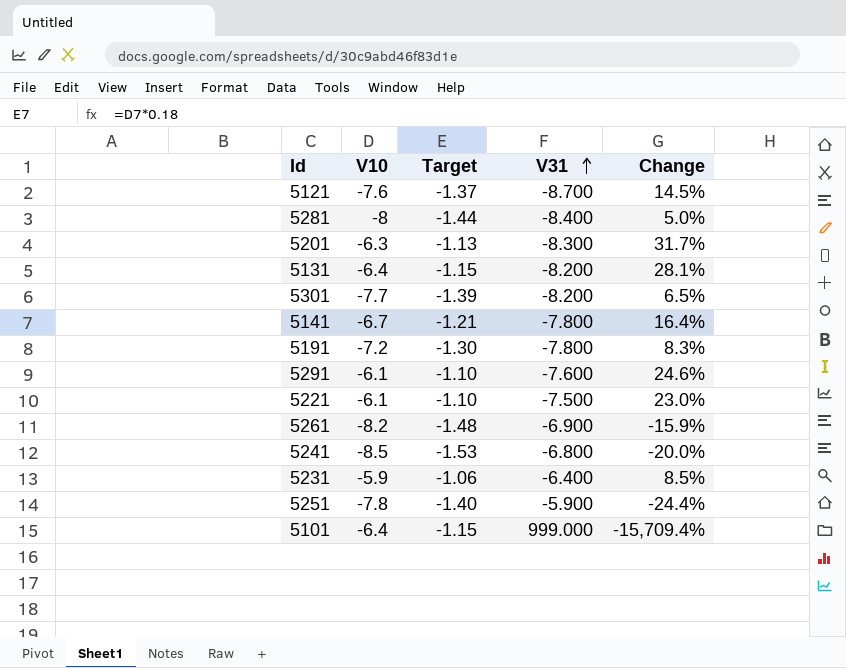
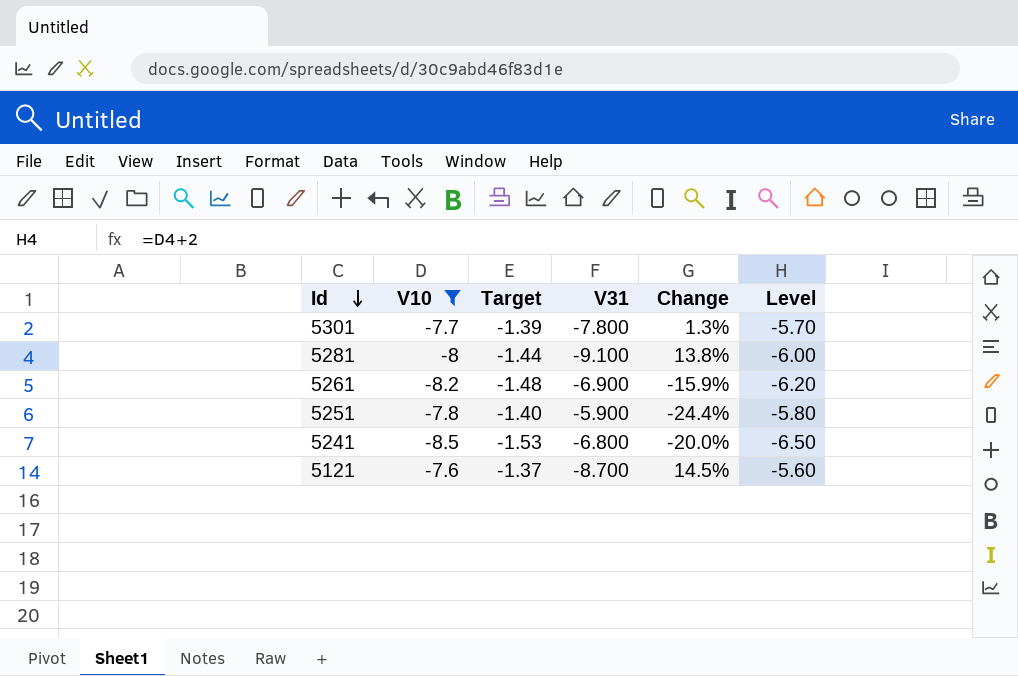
filter: none -> V10 <= -7.6
row order: V31 ascending -> Id descending
column Level | formula: none -> [V10] + 2
5301 | V31: -8.200 -> -7.800
5301 | Change: 6.5% -> 1.3%
5281 | V31: -8.400 -> -9.100
5281 | Change: 5.0% -> 13.8%

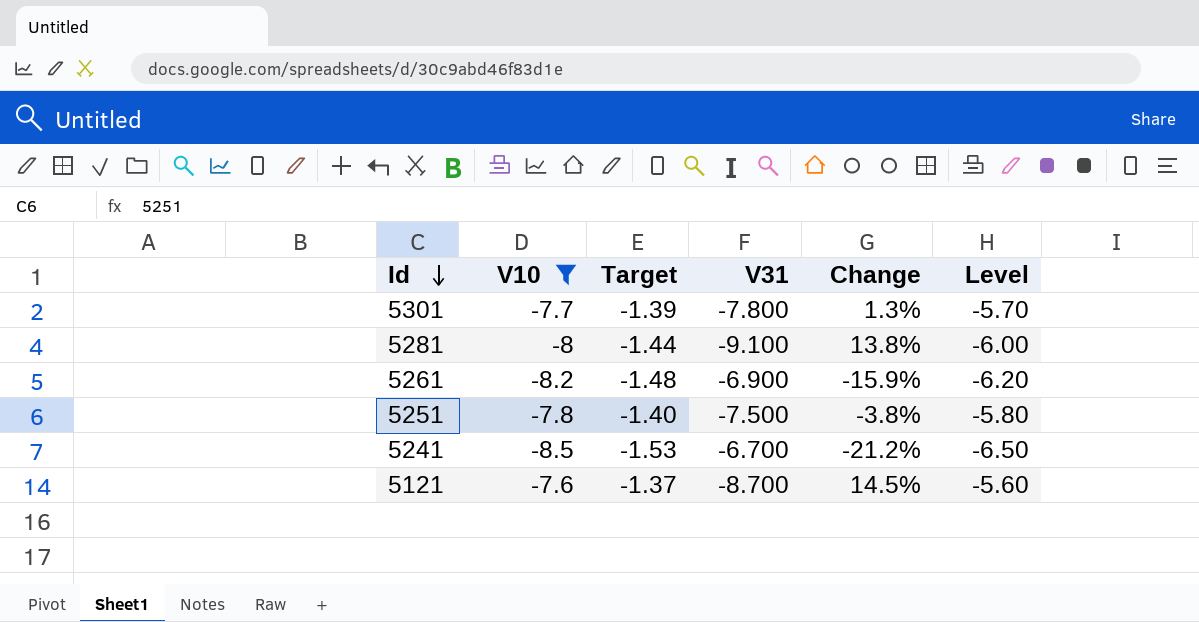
5251 | V31: -5.900 -> -7.500
5251 | Change: -24.4% -> -3.8%
5241 | V31: -6.800 -> -6.700
5241 | Change: -20.0% -> -21.2%

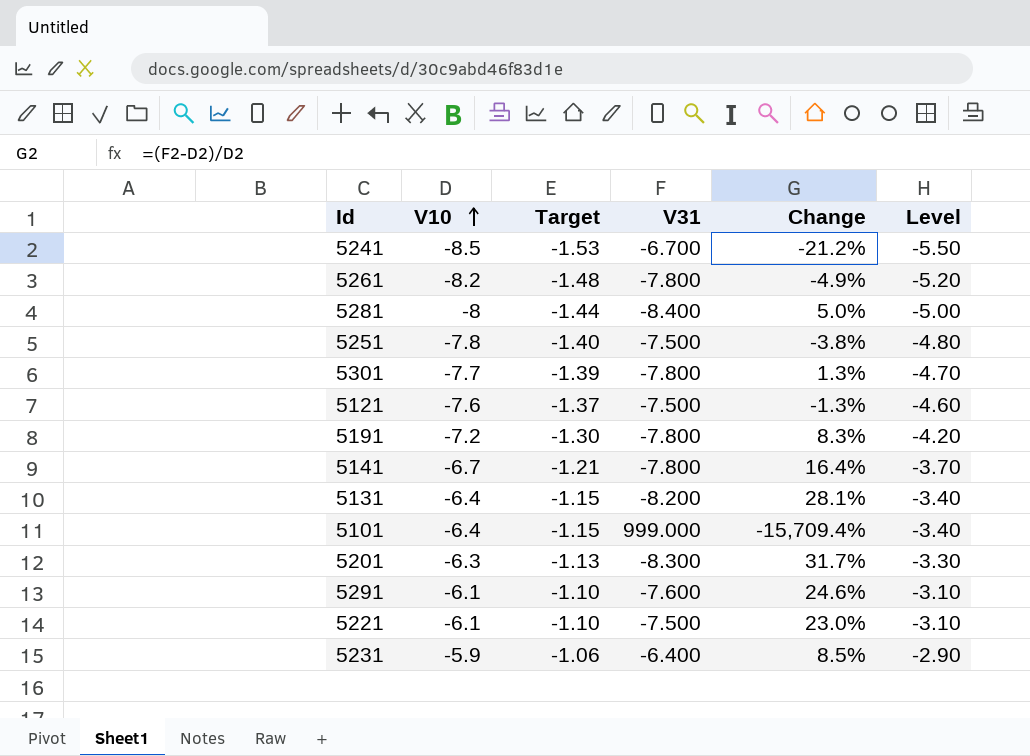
filter: V10 <= -7.6 -> none
row order: Id descending -> V10 ascending
column Level | formula: [V10] + 2 -> [V10] + 3
5261 | V31: -6.900 -> -7.800
5261 | Change: -15.9% -> -4.9%
5281 | V31: -9.100 -> -8.400
5281 | Change: 13.8% -> 5.0%
5121 | V31: -8.700 -> -7.500
5121 | Change: 14.5% -> -1.3%

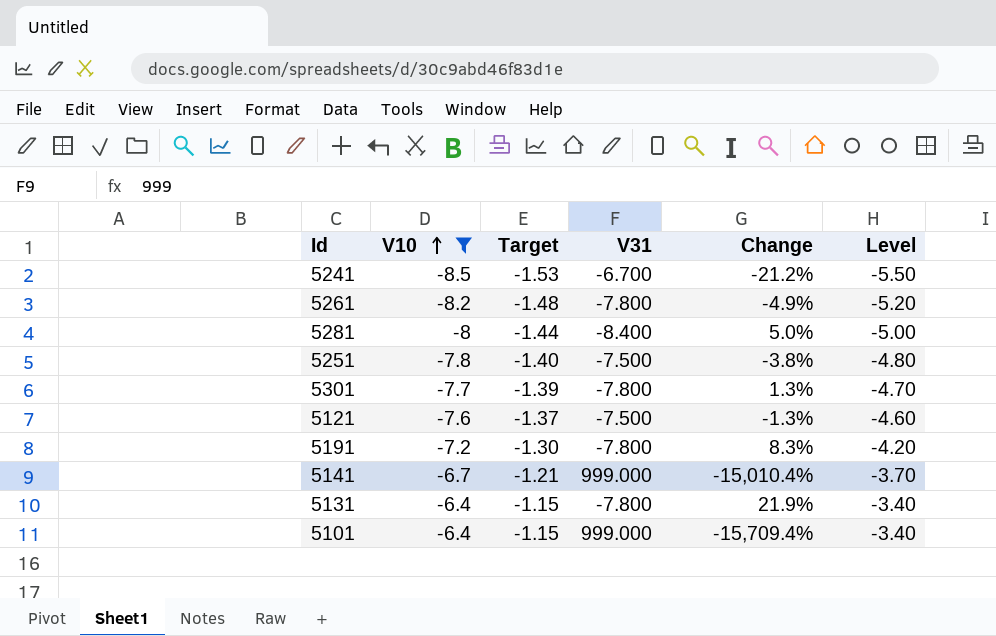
filter: none -> V10 <= -6.4
5141 | V31: -7.800 -> 999.000
5141 | Change: 16.4% -> -15,010.4%
5131 | V31: -8.200 -> -7.800
5131 | Change: 28.1% -> 21.9%

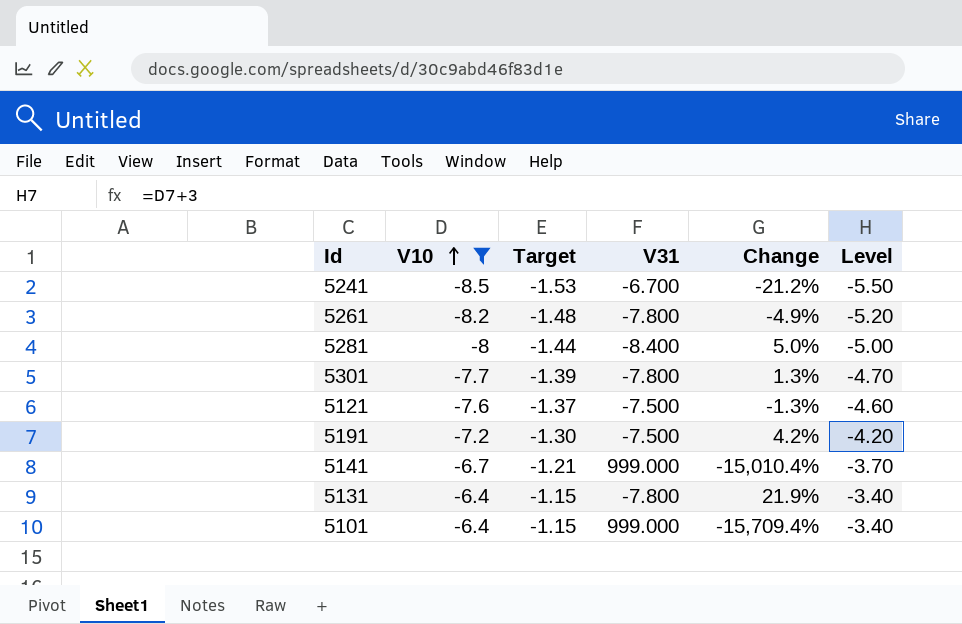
row 5251: -7.8 | -1.40 | -7.500 | -3.8% | -4.80 -> none
5191 | V31: -7.800 -> -7.500
5191 | Change: 8.3% -> 4.2%

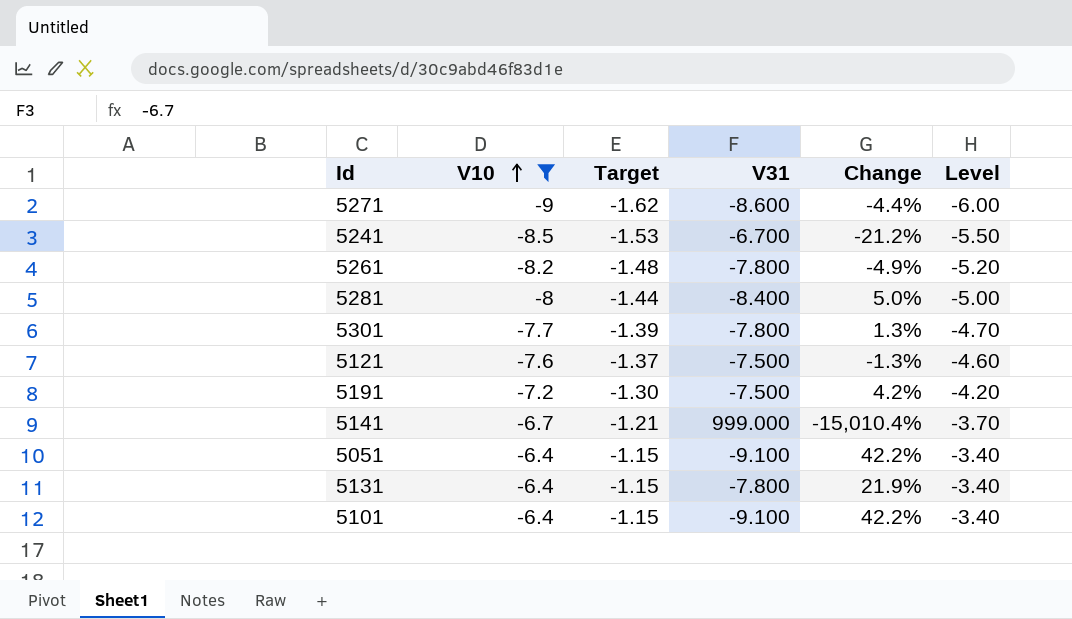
row 5271: none -> -9 | -1.62 | -8.600 | -4.4% | -6.00
row 5051: none -> -6.4 | -1.15 | -9.100 | 42.2% | -3.40
5101 | V31: 999.000 -> -9.100
5101 | Change: -15,709.4% -> 42.2%

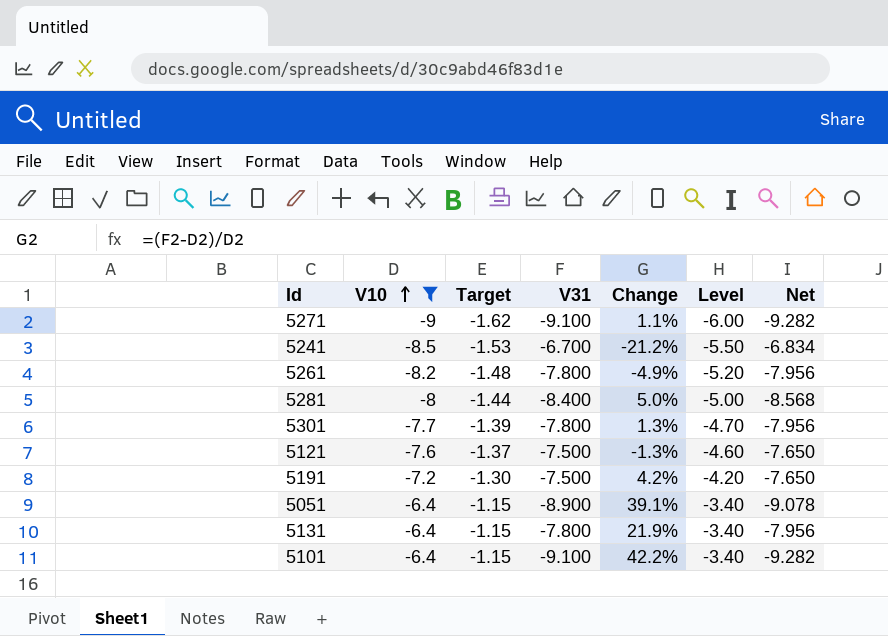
column Net | formula: none -> [V31] * 1.02
row 5141: -6.7 | -1.21 | 999.000 | -15,010.4% | -3.70 -> none
5271 | V31: -8.600 -> -9.100
5271 | Change: -4.4% -> 1.1%
5051 | V31: -9.100 -> -8.900
5051 | Change: 42.2% -> 39.1%

